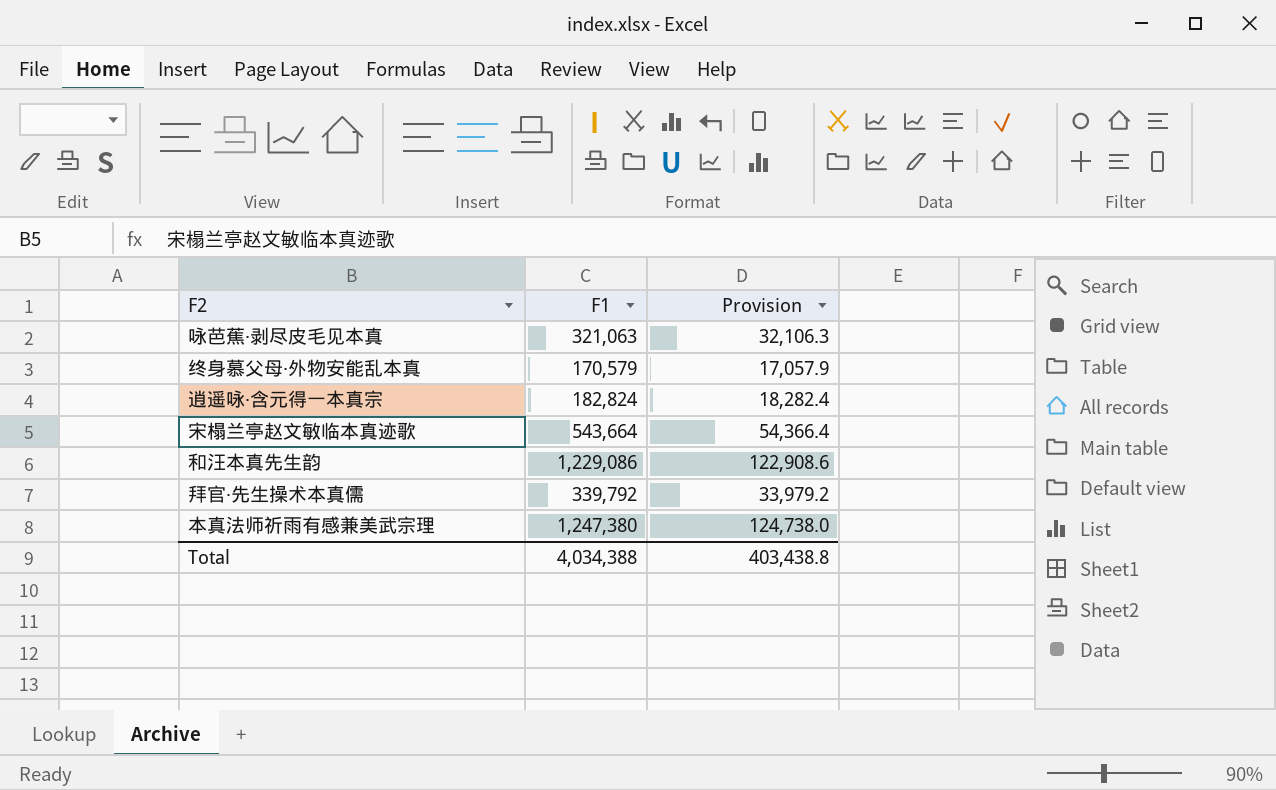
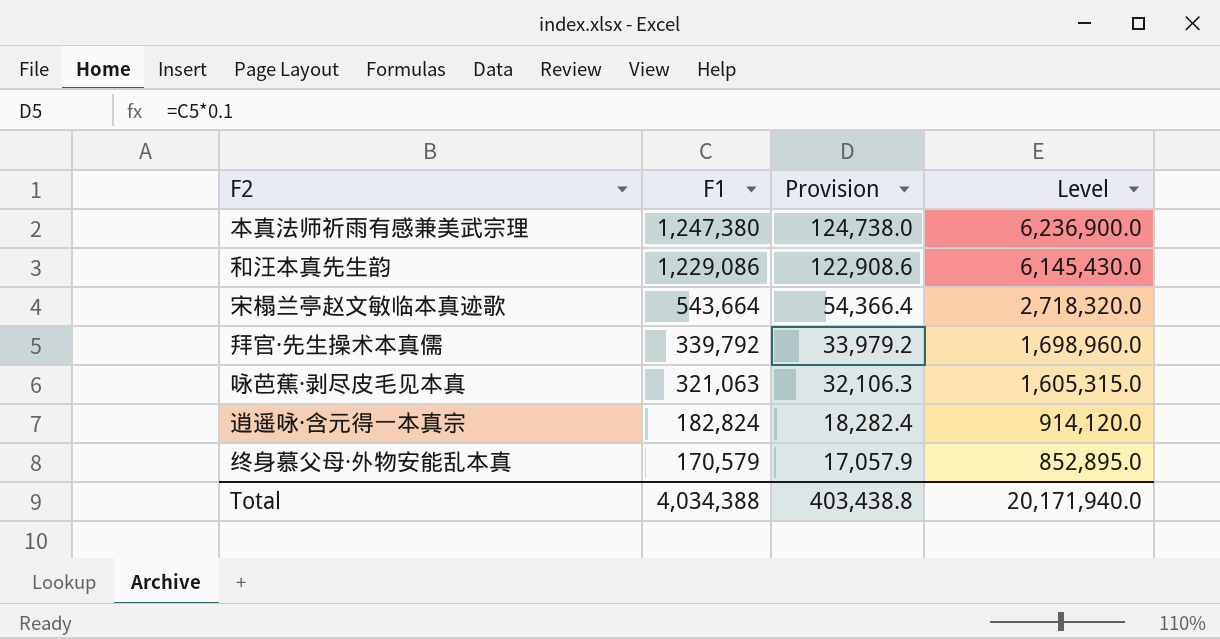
row order: none -> F1 descending
column Level | formula: none -> [F1] * 5

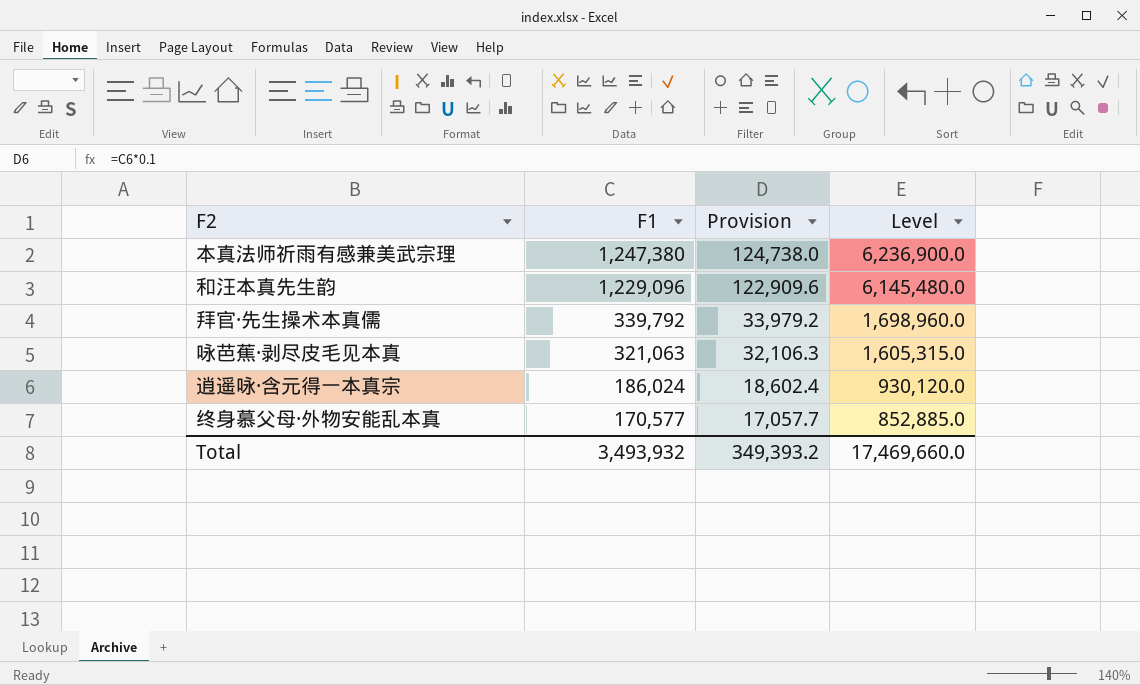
row 宋榻兰亭赵文敏临本真迹歌: 543,664 | 54,366.4 | 2,718,320.0 -> none
和汪本真先生韵 | F1: 1,229,086 -> 1,229,096
和汪本真先生韵 | Provision: 122,908.6 -> 122,909.6
和汪本真先生韵 | Level: 6,145,430.0 -> 6,145,480.0
逍遥咏·含元得一本真宗 | F1: 182,824 -> 186,024
逍遥咏·含元得一本真宗 | Provision: 18,282.4 -> 18,602.4
逍遥咏·含元得一本真宗 | Level: 914,120.0 -> 930,120.0
终身慕父母·外物安能乱本真 | F1: 170,579 -> 170,577
终身慕父母·外物安能乱本真 | Provision: 17,057.9 -> 17,057.7
终身慕父母·外物安能乱本真 | Level: 852,895.0 -> 852,885.0
Total | F1: 4,034,388 -> 3,493,932
Total | Provision: 403,438.8 -> 349,393.2
Total | Level: 20,171,940.0 -> 17,469,660.0

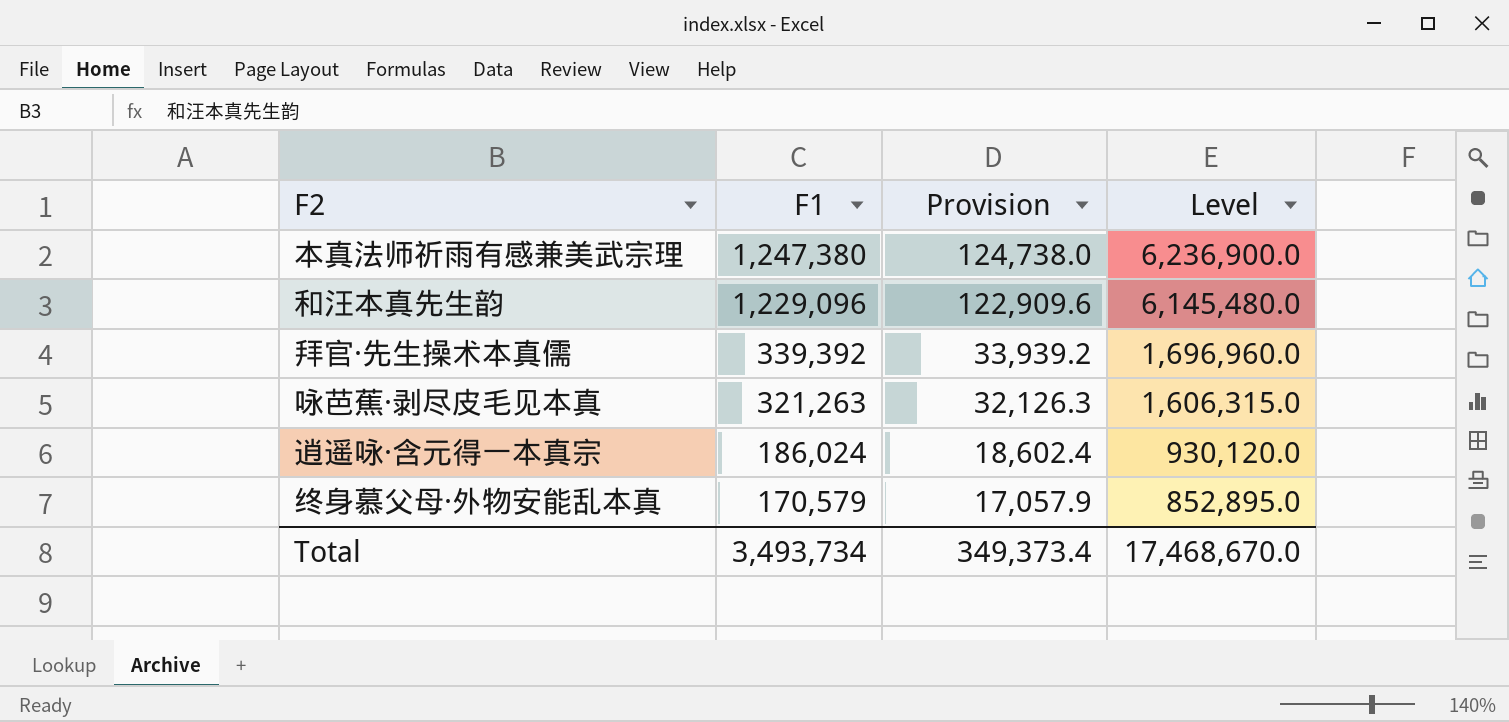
拜官·先生操术本真儒 | F1: 339,792 -> 339,392
拜官·先生操术本真儒 | Provision: 33,979.2 -> 33,939.2
拜官·先生操术本真儒 | Level: 1,698,960.0 -> 1,696,960.0
咏芭蕉·剥尽皮毛见本真 | F1: 321,063 -> 321,263
咏芭蕉·剥尽皮毛见本真 | Provision: 32,106.3 -> 32,126.3
咏芭蕉·剥尽皮毛见本真 | Level: 1,605,315.0 -> 1,606,315.0
终身慕父母·外物安能乱本真 | F1: 170,577 -> 170,579
终身慕父母·外物安能乱本真 | Provision: 17,057.7 -> 17,057.9
终身慕父母·外物安能乱本真 | Level: 852,885.0 -> 852,895.0
Total | F1: 3,493,932 -> 3,493,734
Total | Provision: 349,393.2 -> 349,373.4
Total | Level: 17,469,660.0 -> 17,468,670.0

